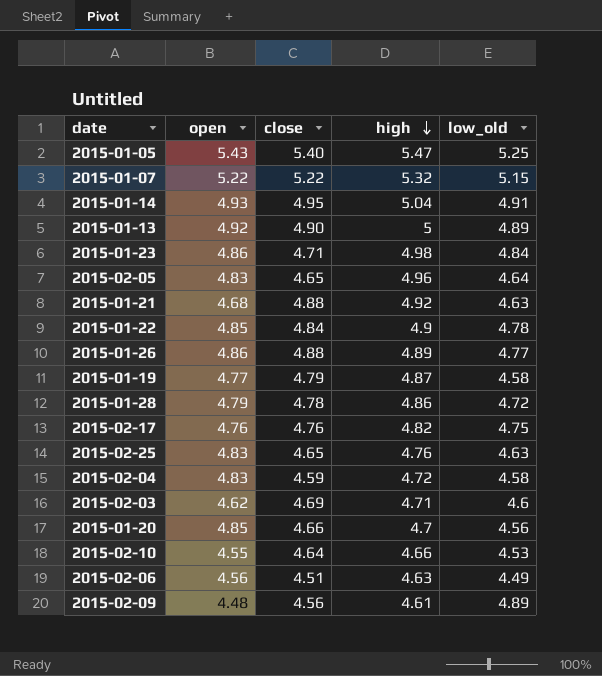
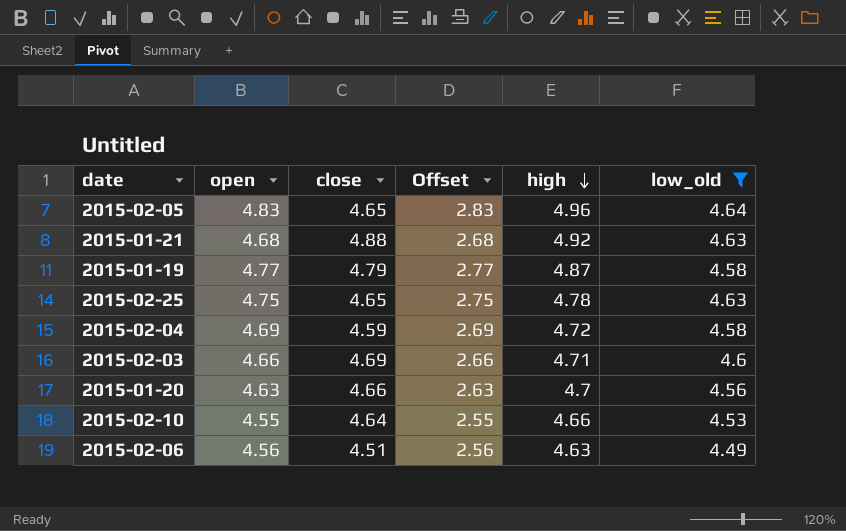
filter: none -> low_old <= 4.64
column Offset | formula: none -> [open] - 2
2015-02-25 | open: 4.83 -> 4.75
2015-02-25 | high: 4.76 -> 4.78
2015-02-04 | open: 4.83 -> 4.69
2015-02-03 | open: 4.62 -> 4.66
2015-01-20 | open: 4.85 -> 4.63

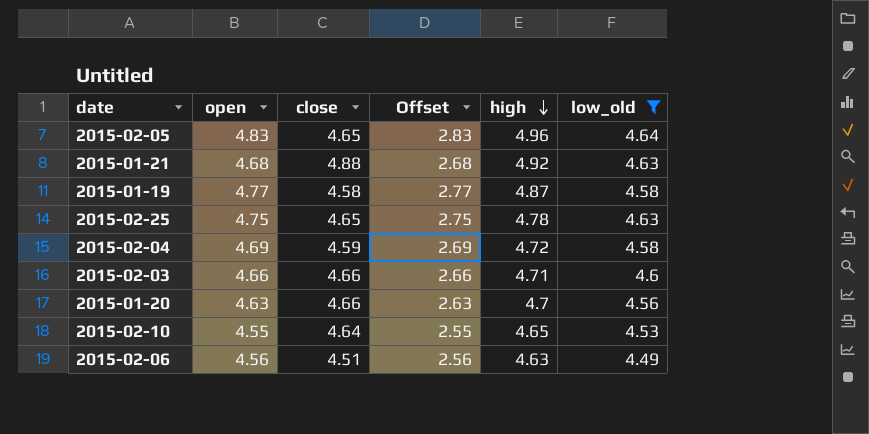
2015-01-19 | close: 4.79 -> 4.58
2015-02-03 | close: 4.69 -> 4.66
2015-02-10 | high: 4.66 -> 4.65

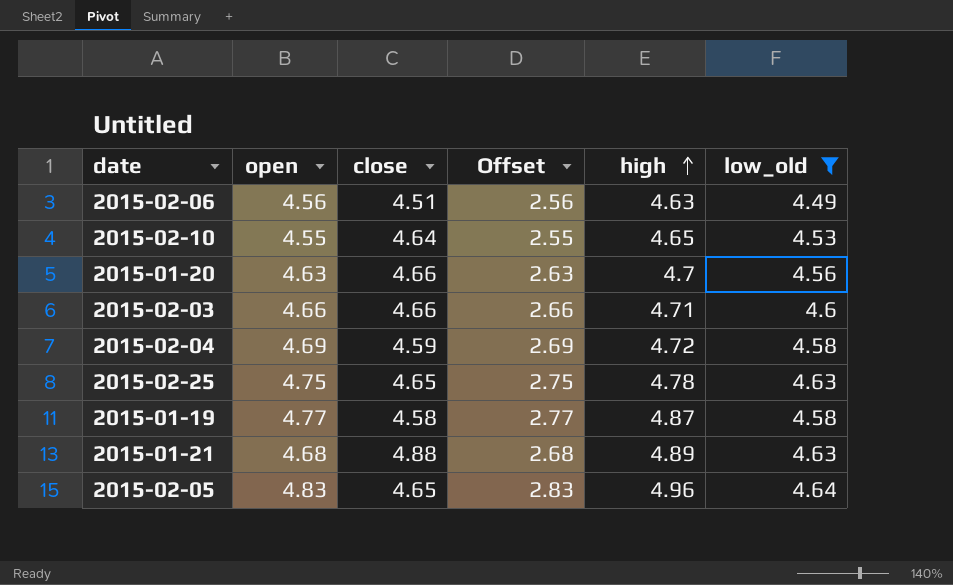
row order: high descending -> high ascending
2015-01-21 | high: 4.92 -> 4.89

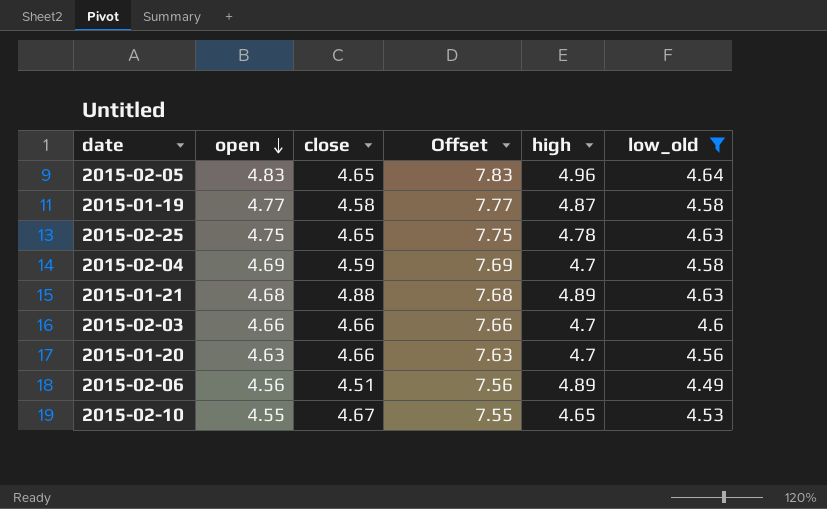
row order: high ascending -> open descending
column Offset | formula: [open] - 2 -> [open] + 3
2015-02-04 | high: 4.72 -> 4.7
2015-02-03 | high: 4.71 -> 4.7
2015-02-06 | high: 4.63 -> 4.89
2015-02-10 | close: 4.64 -> 4.67

